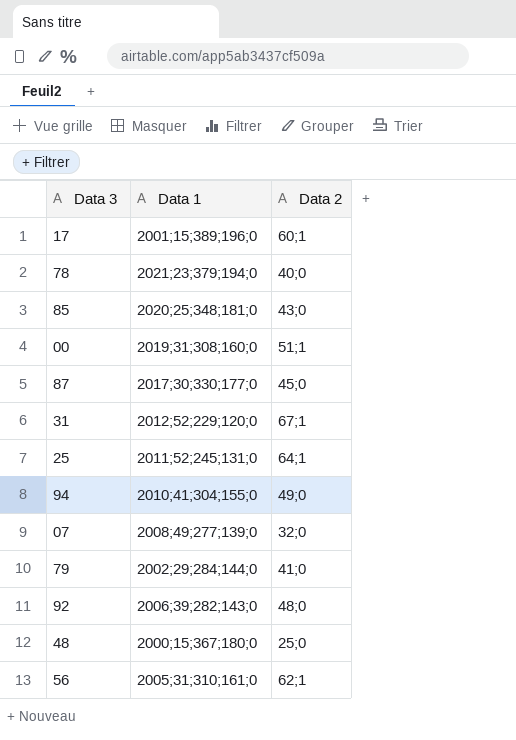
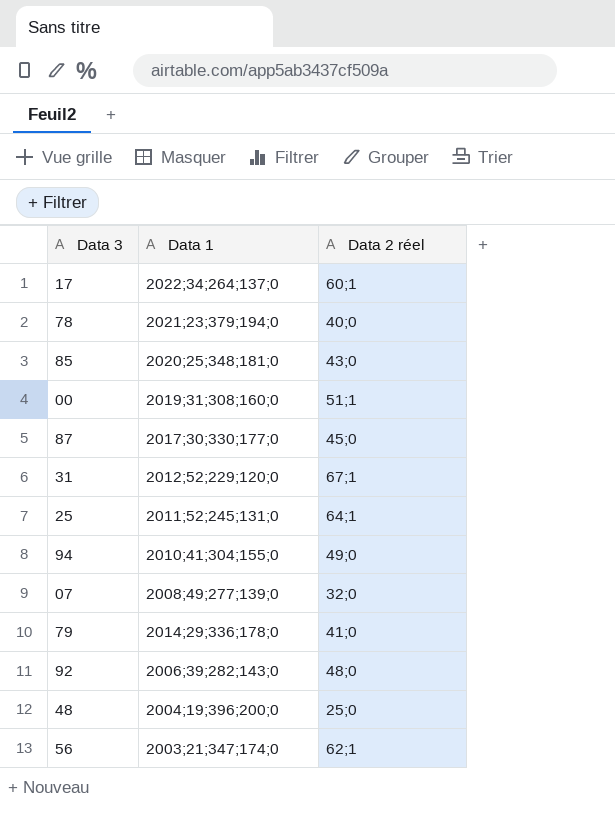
column name: Data 2 -> Data 2 réel
17 | Data 1: 2001;15;389;196;0 -> 2022;34;264;137;0
79 | Data 1: 2002;29;284;144;0 -> 2014;29;336;178;0
48 | Data 1: 2000;15;367;180;0 -> 2004;19;396;200;0
56 | Data 1: 2005;31;310;161;0 -> 2003;21;347;174;0

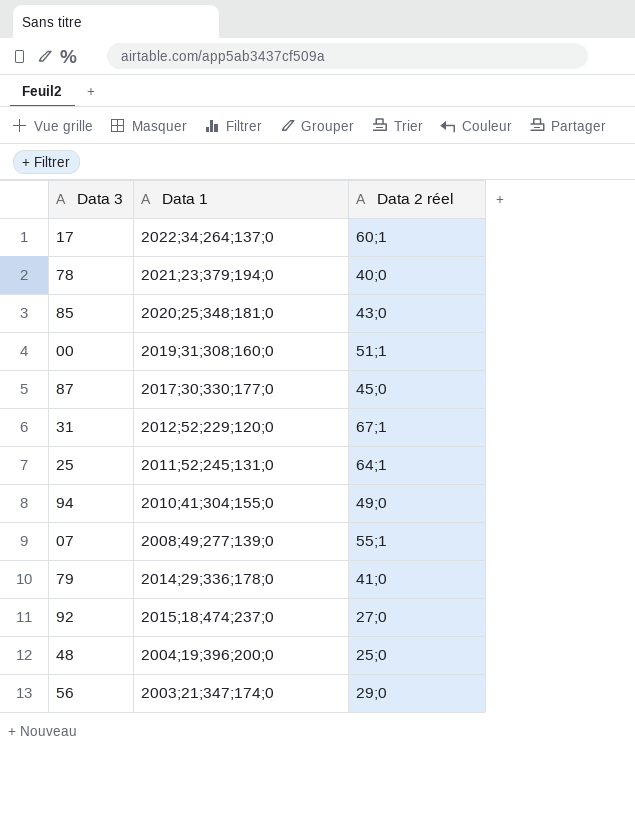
07 | Data 2 réel: 32;0 -> 55;1
92 | Data 1: 2006;39;282;143;0 -> 2015;18;474;237;0
92 | Data 2 réel: 48;0 -> 27;0
56 | Data 2 réel: 62;1 -> 29;0

